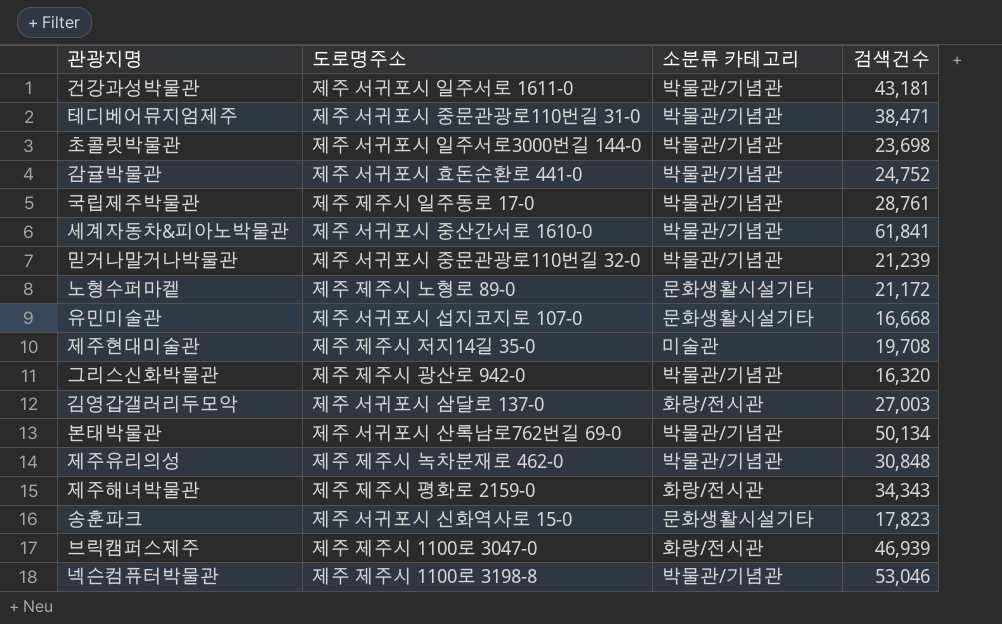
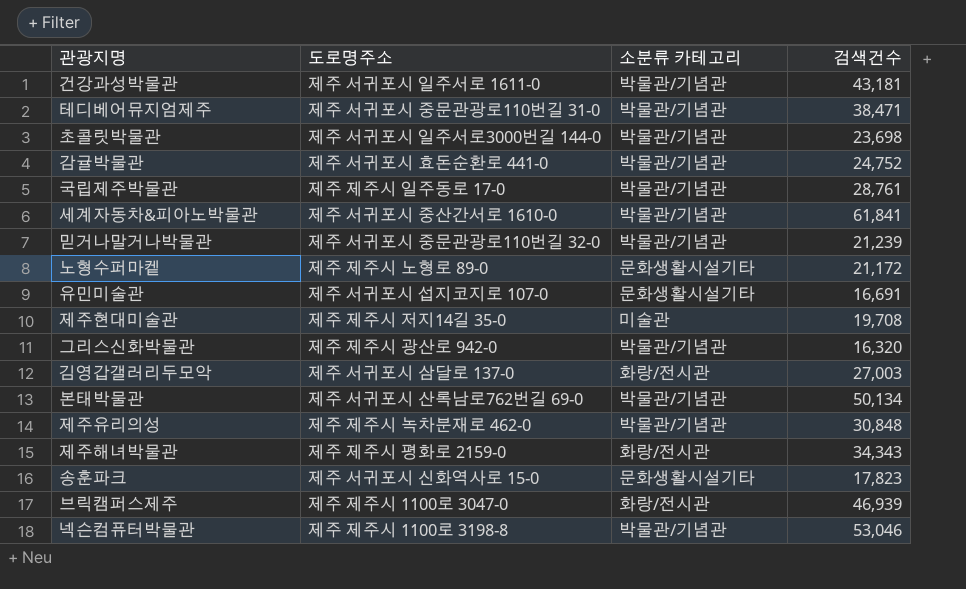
유민미술관 | 검색건수: 16,668 -> 16,691

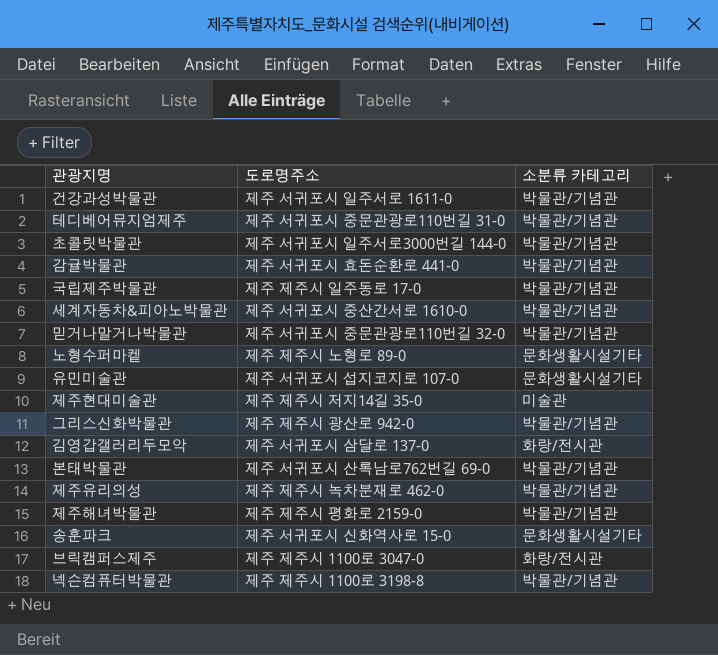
column 검색건수 | position: 4 -> none
제주해녀박물관 | 소분류 카테고리: 화랑/전시관 -> 박물관/기념관

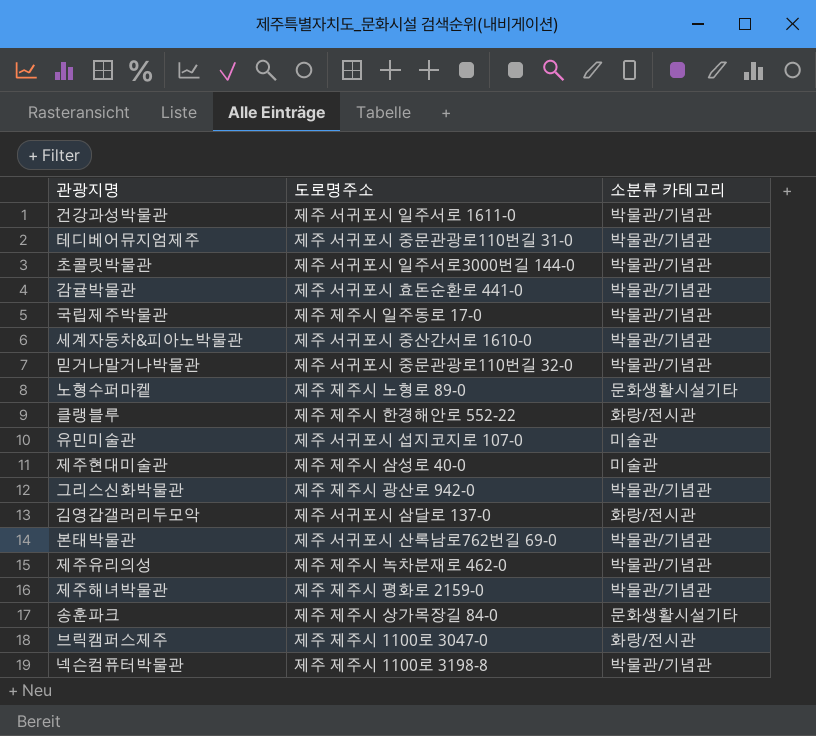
row 클랭블루: none -> 제주 제주시 한경해안로 552-22 | 화랑/전시관
유민미술관 | 소분류 카테고리: 문화생활시설기타 -> 미술관
제주현대미술관 | 도로명주소: 제주 제주시 저지14길 35-0 -> 제주 제주시 삼성로 40-0
송훈파크 | 도로명주소: 제주 서귀포시 신화역사로 15-0 -> 제주 제주시 상가목장길 84-0

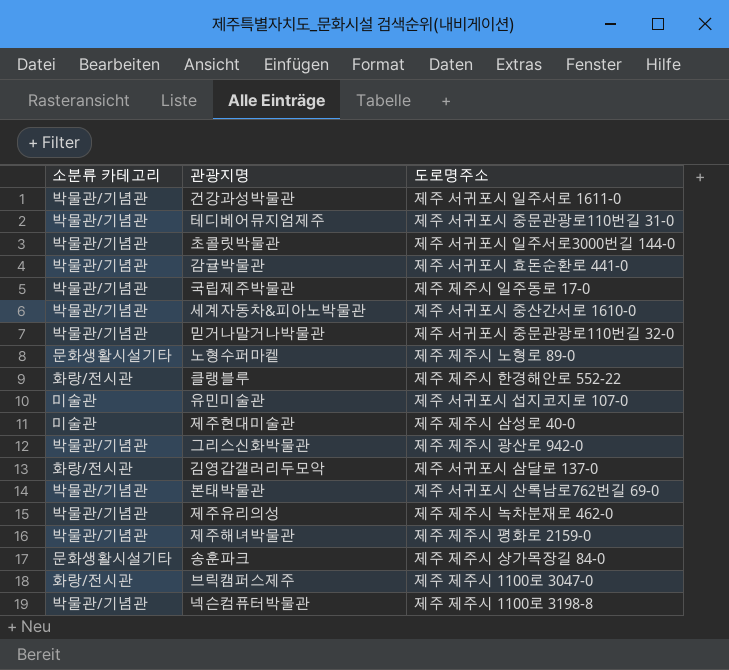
column 소분류 카테고리 | position: 3 -> 1

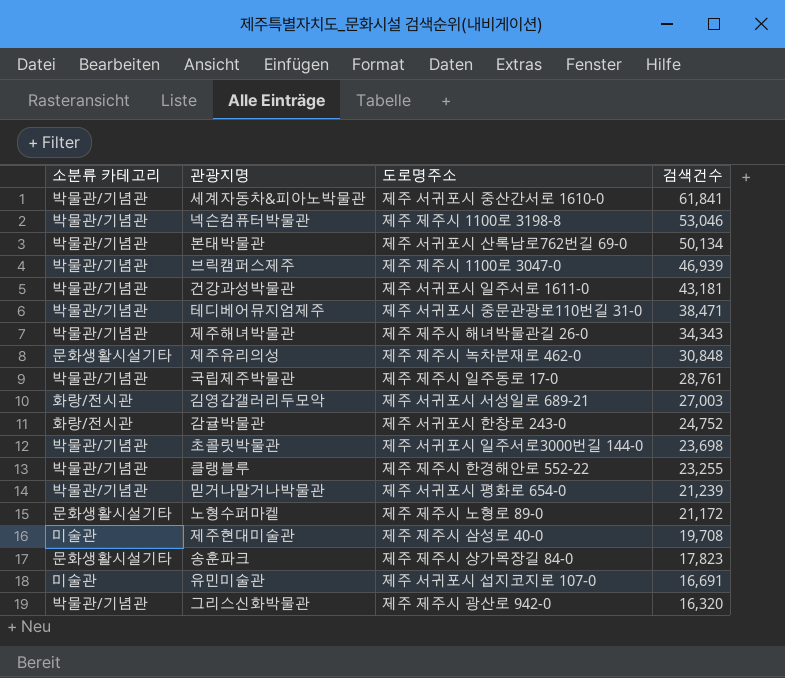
row order: none -> 검색건수 descending
column 검색건수 | position: none -> 4
브릭캠퍼스제주 | 소분류 카테고리: 화랑/전시관 -> 박물관/기념관
제주해녀박물관 | 도로명주소: 제주 제주시 평화로 2159-0 -> 제주 제주시 해녀박물관길 26-0
제주유리의성 | 소분류 카테고리: 박물관/기념관 -> 문화생활시설기타
김영갑갤러리두모악 | 도로명주소: 제주 서귀포시 삼달로 137-0 -> 제주 서귀포시 서성일로 689-21
감귤박물관 | 소분류 카테고리: 박물관/기념관 -> 화랑/전시관
감귤박물관 | 도로명주소: 제주 서귀포시 효돈순환로 441-0 -> 제주 서귀포시 한창로 243-0
클랭블루 | 소분류 카테고리: 화랑/전시관 -> 박물관/기념관
믿거나말거나박물관 | 도로명주소: 제주 서귀포시 중문관광로110번길 32-0 -> 제주 서귀포시 평화로 654-0

